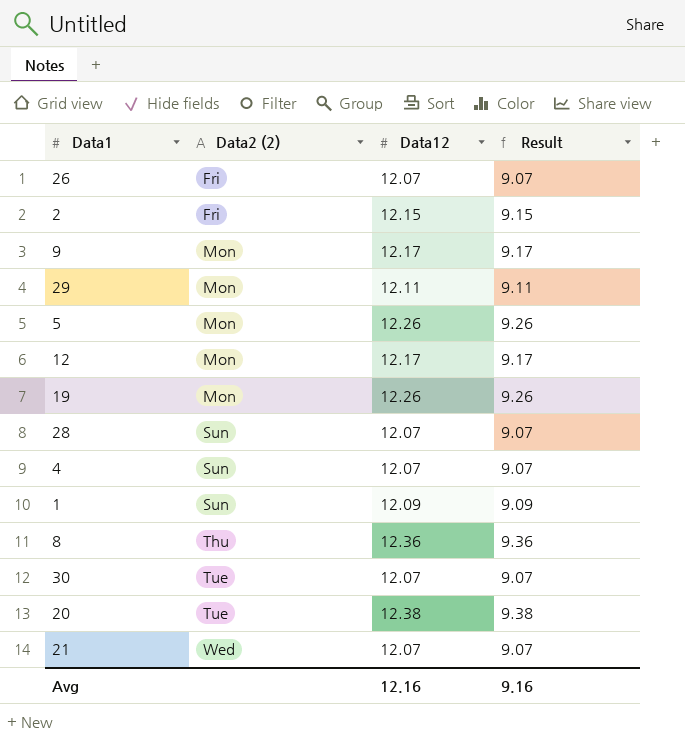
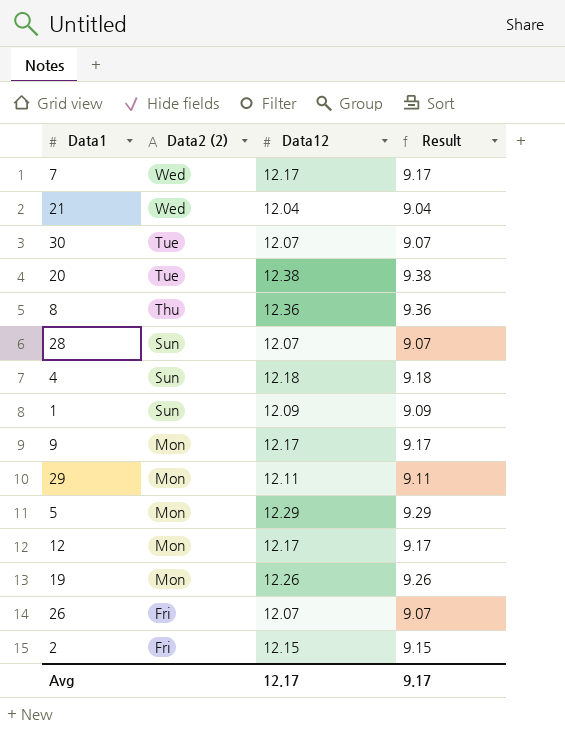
row order: Data2 (2) ascending -> Data2 (2) descending
row 7: none -> Wed | 12.17 | 9.17
21 | Data12: 12.07 -> 12.04
21 | Result: 9.07 -> 9.04
4 | Data12: 12.07 -> 12.18
4 | Result: 9.07 -> 9.18
5 | Data12: 12.26 -> 12.29
5 | Result: 9.26 -> 9.29
Avg | Data12: 12.16 -> 12.17
Avg | Result: 9.16 -> 9.17

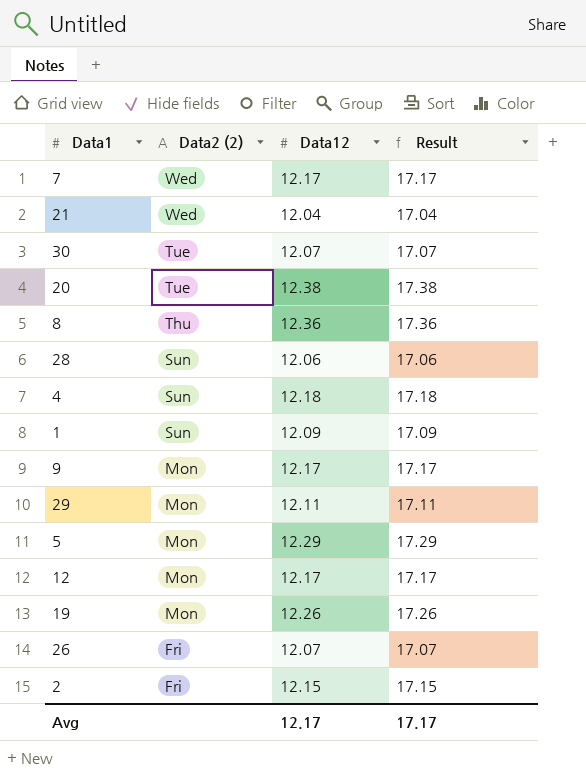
column Result | formula: [Data12] - 3 -> [Data12] + 5
28 | Data12: 12.07 -> 12.06
Avg | Result: 9.17 -> 17.17

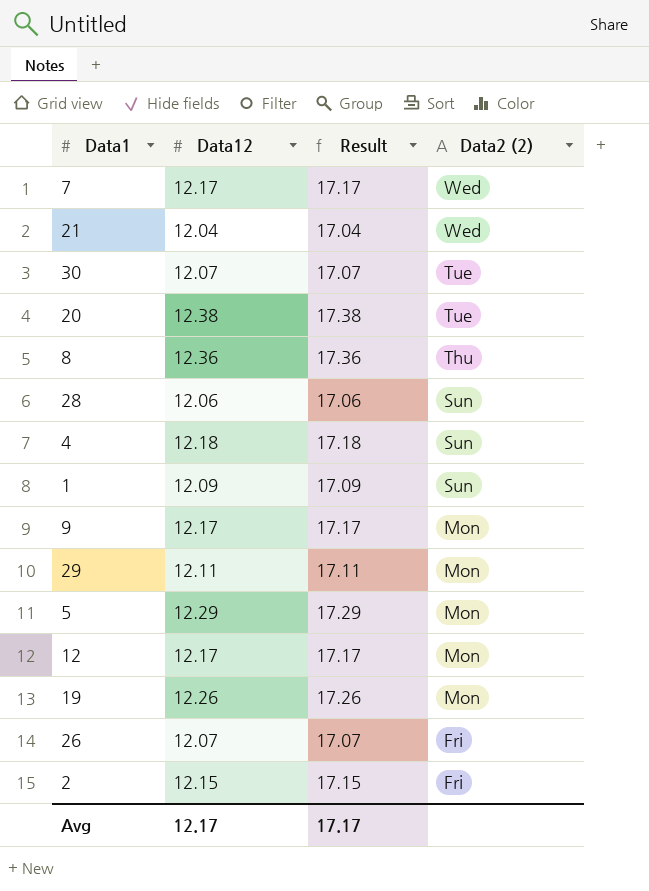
column Data2 (2) | position: 2 -> 4

